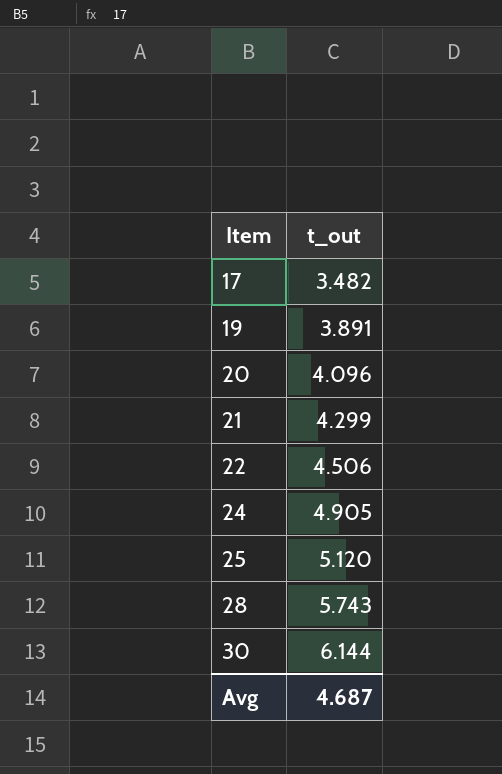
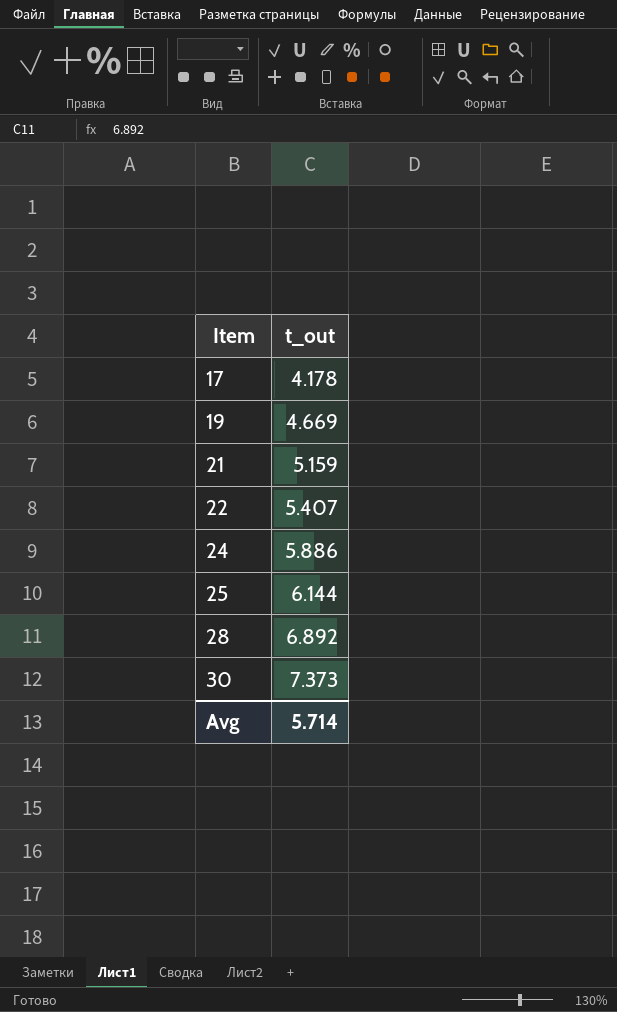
row 20: 4.096 -> none
17 | t_out: 3.482 -> 4.178
19 | t_out: 3.891 -> 4.669
21 | t_out: 4.299 -> 5.159
22 | t_out: 4.506 -> 5.407
24 | t_out: 4.905 -> 5.886
25 | t_out: 5.120 -> 6.144
28 | t_out: 5.743 -> 6.892
30 | t_out: 6.144 -> 7.373
Avg | t_out: 4.687 -> 5.714

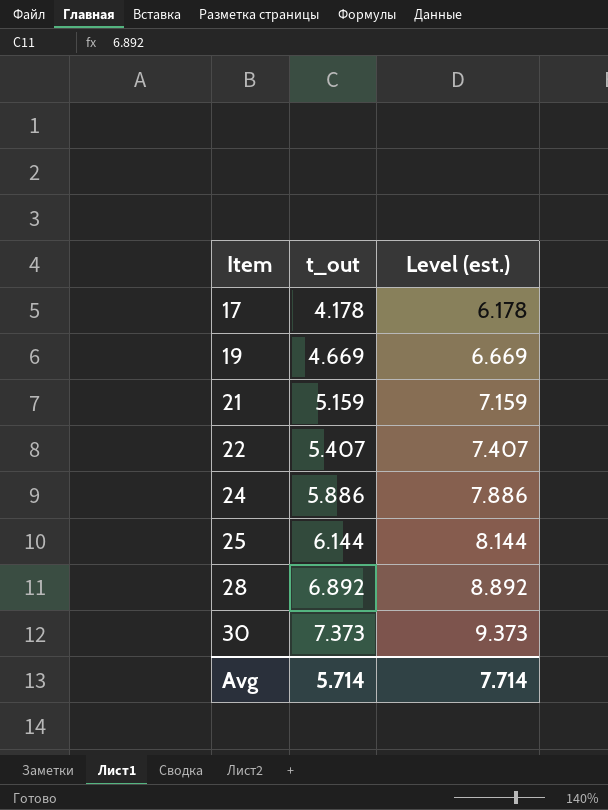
column Level (est.) | formula: none -> [t_out] + 2

